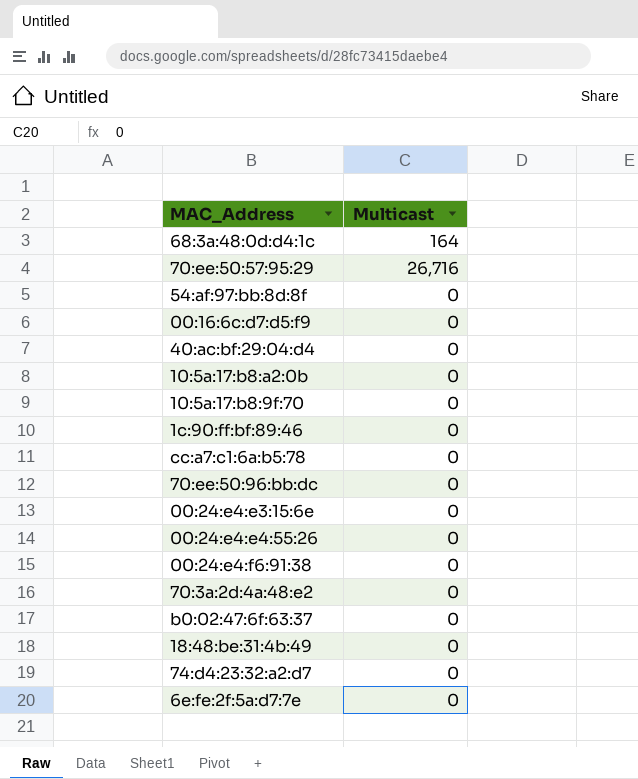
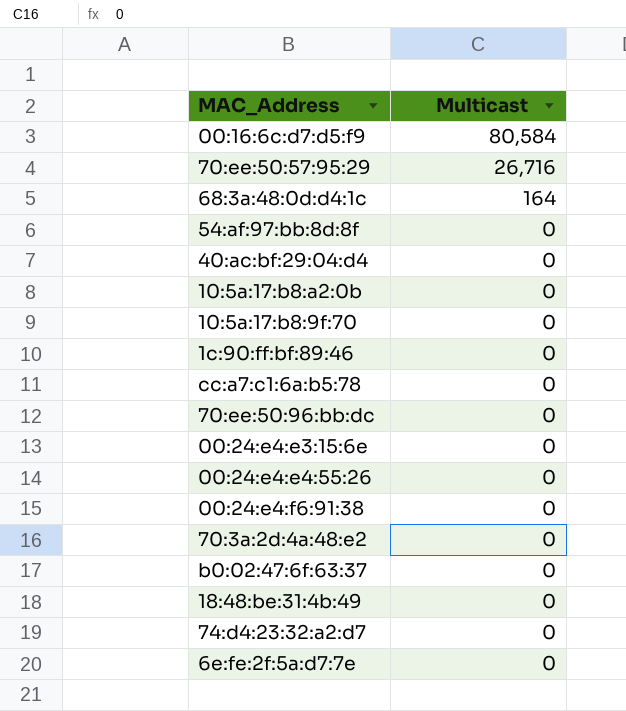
row order: none -> Multicast descending
00:16:6c:d7:d5:f9 | Multicast: 0 -> 80,584

